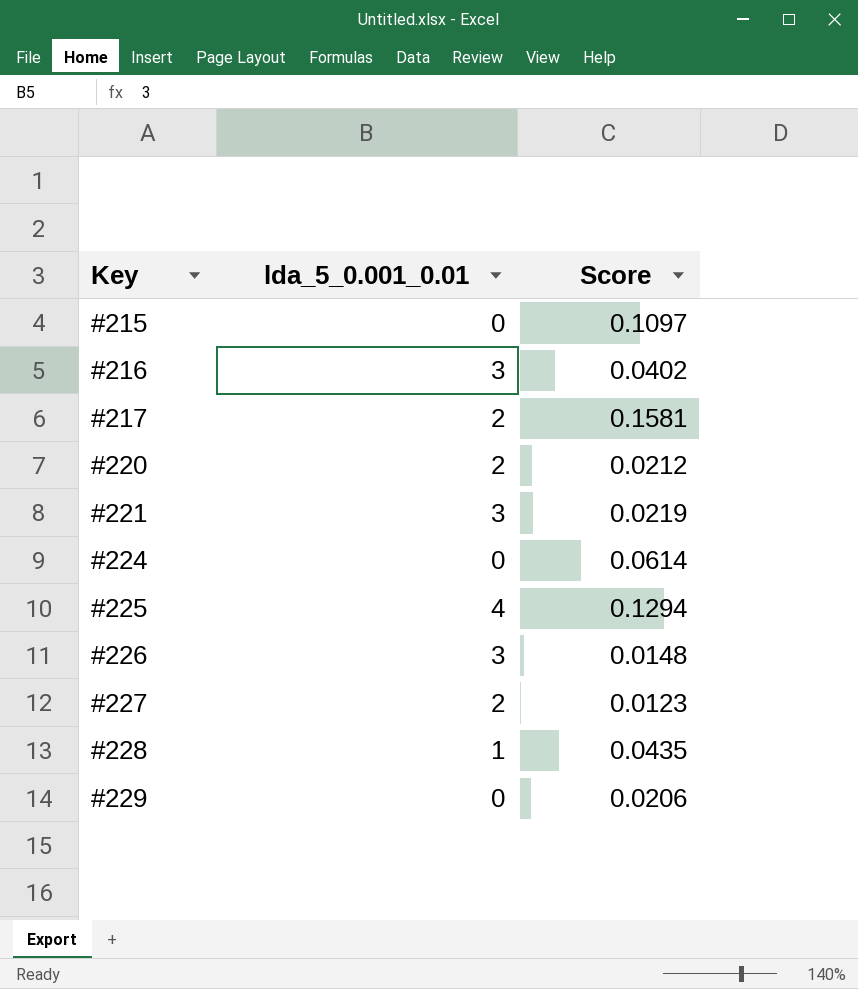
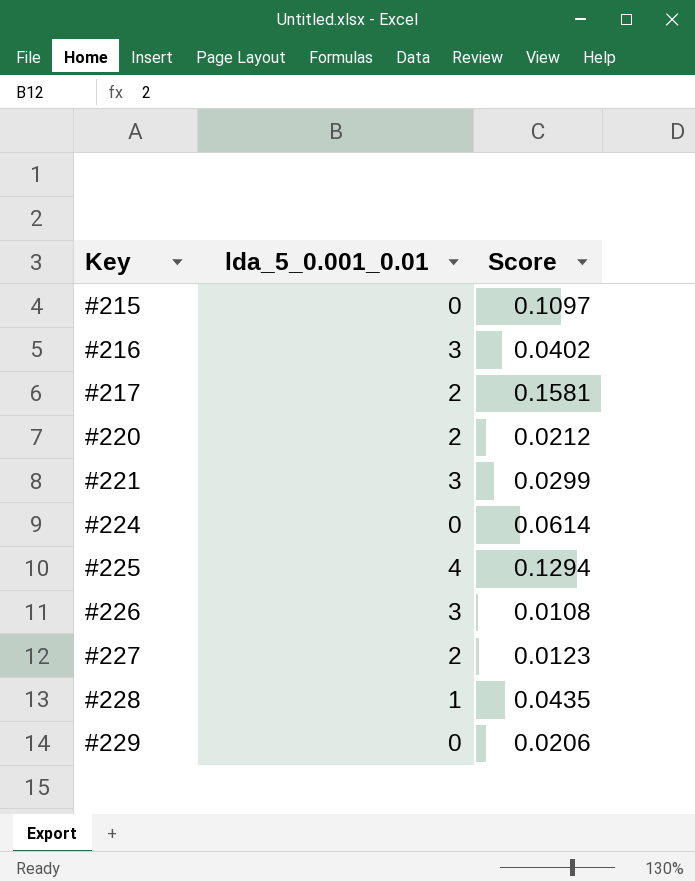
#221 | Score: 0.0219 -> 0.0299
#226 | Score: 0.0148 -> 0.0108

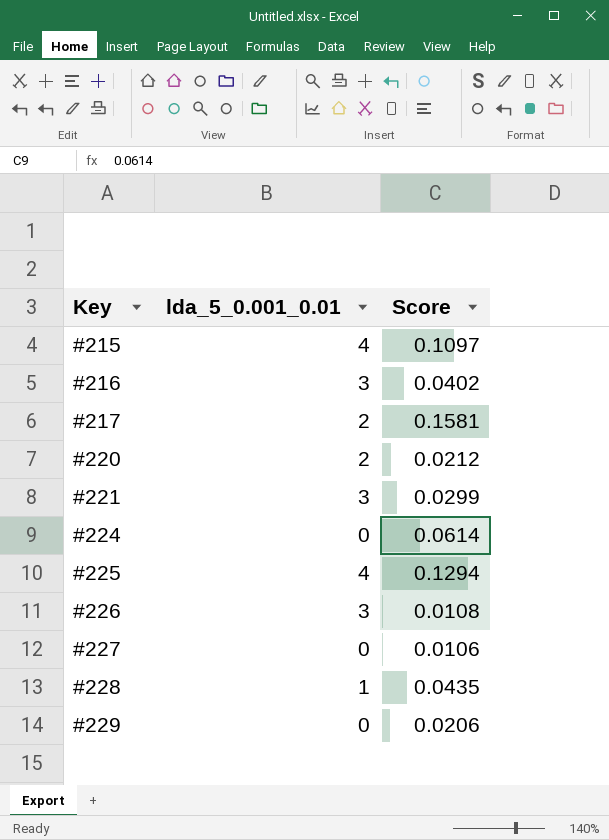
#215 | lda_5_0.001_0.01: 0 -> 4
#227 | lda_5_0.001_0.01: 2 -> 0
#227 | Score: 0.0123 -> 0.0106

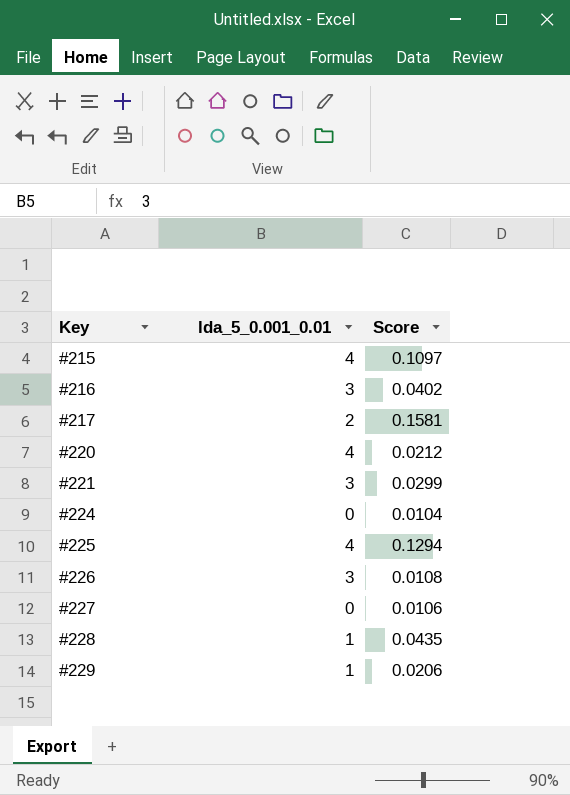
#220 | lda_5_0.001_0.01: 2 -> 4
#224 | Score: 0.0614 -> 0.0104
#229 | lda_5_0.001_0.01: 0 -> 1

